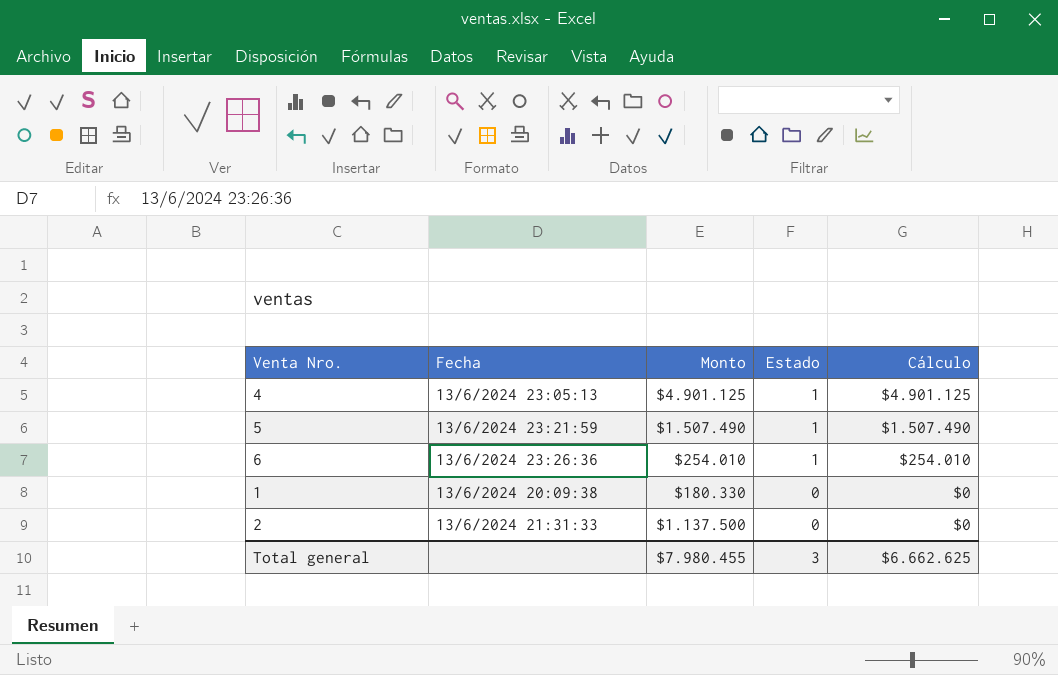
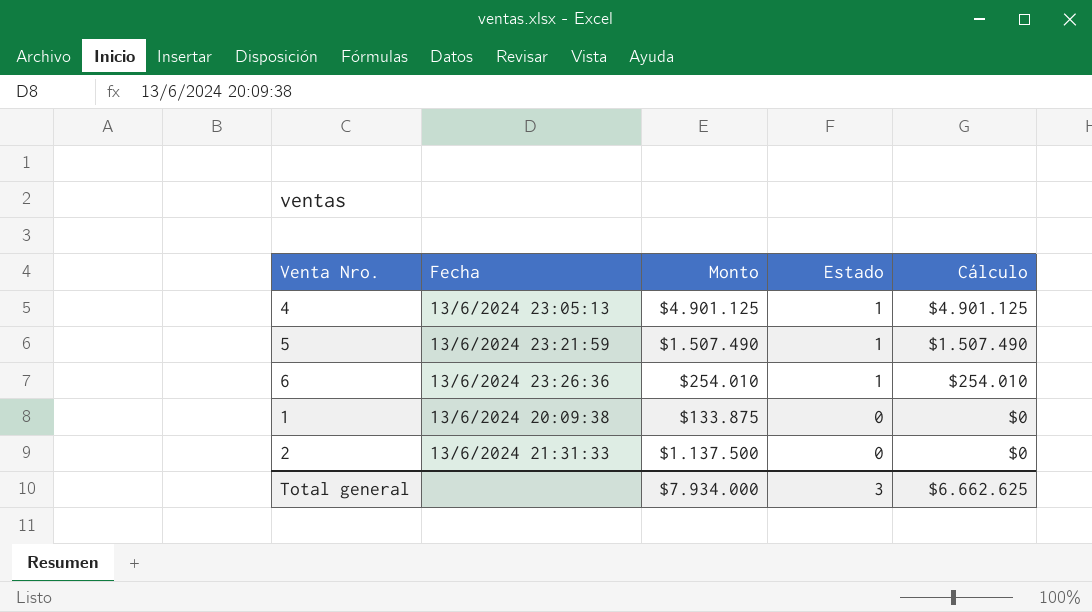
1 | Monto: $180.330 -> $133.875
Total general | Monto: $7.980.455 -> $7.934.000

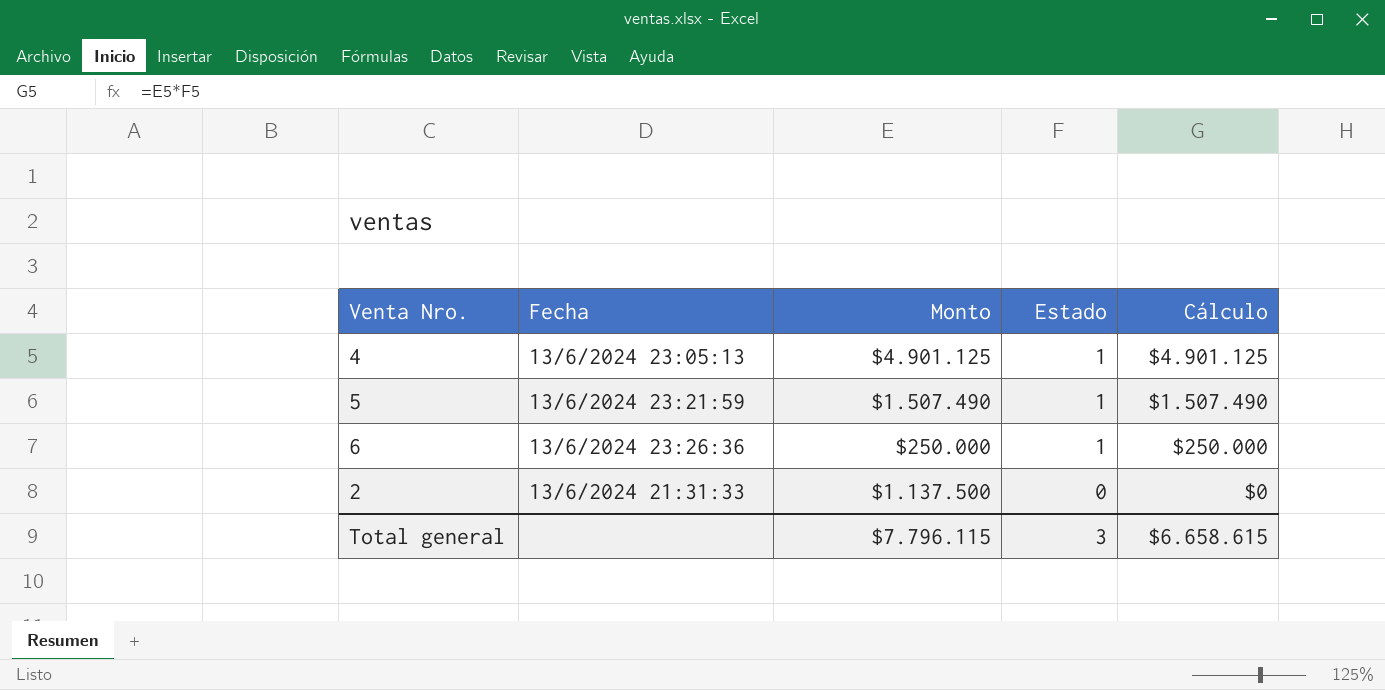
row 1: 13/6/2024 20:09:38 | $133.875 | 0 | $0 -> none
6 | Monto: $254.010 -> $250.000
6 | Cálculo: $254.010 -> $250.000
Total general | Monto: $7.934.000 -> $7.796.115
Total general | Cálculo: $6.662.625 -> $6.658.615

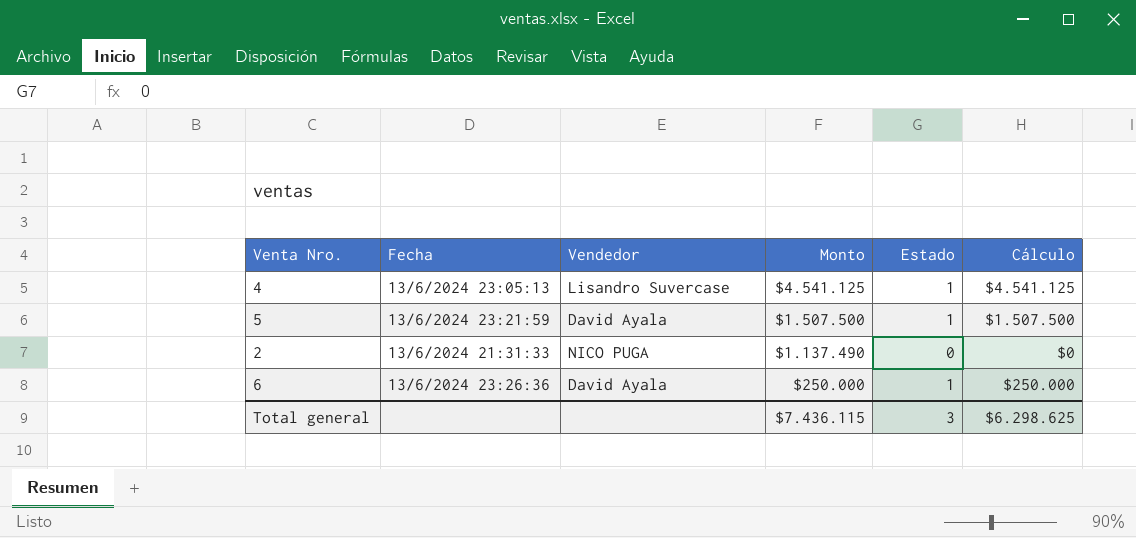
row order: Estado descending -> Monto descending
column Vendedor | position: none -> 3
4 | Monto: $4.901.125 -> $4.541.125
4 | Cálculo: $4.901.125 -> $4.541.125
5 | Monto: $1.507.490 -> $1.507.500
5 | Cálculo: $1.507.490 -> $1.507.500
2 | Monto: $1.137.500 -> $1.137.490
Total general | Monto: $7.796.115 -> $7.436.115
Total general | Cálculo: $6.658.615 -> $6.298.625

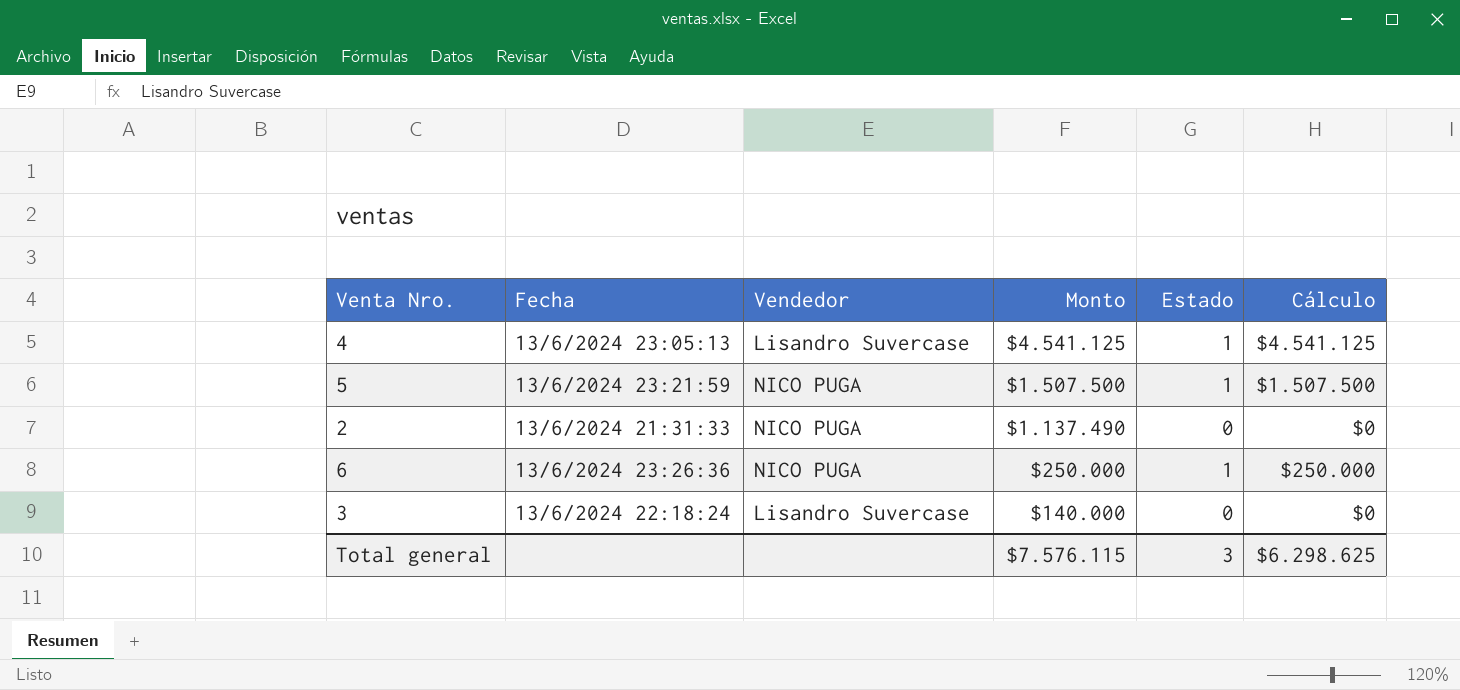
5 | Vendedor: David Ayala -> NICO PUGA
6 | Vendedor: David Ayala -> NICO PUGA
row 3: none -> 13/6/2024 22:18:24 | Lisandro Suvercase | $140.000 | 0 | $0
Total general | Monto: $7.436.115 -> $7.576.115

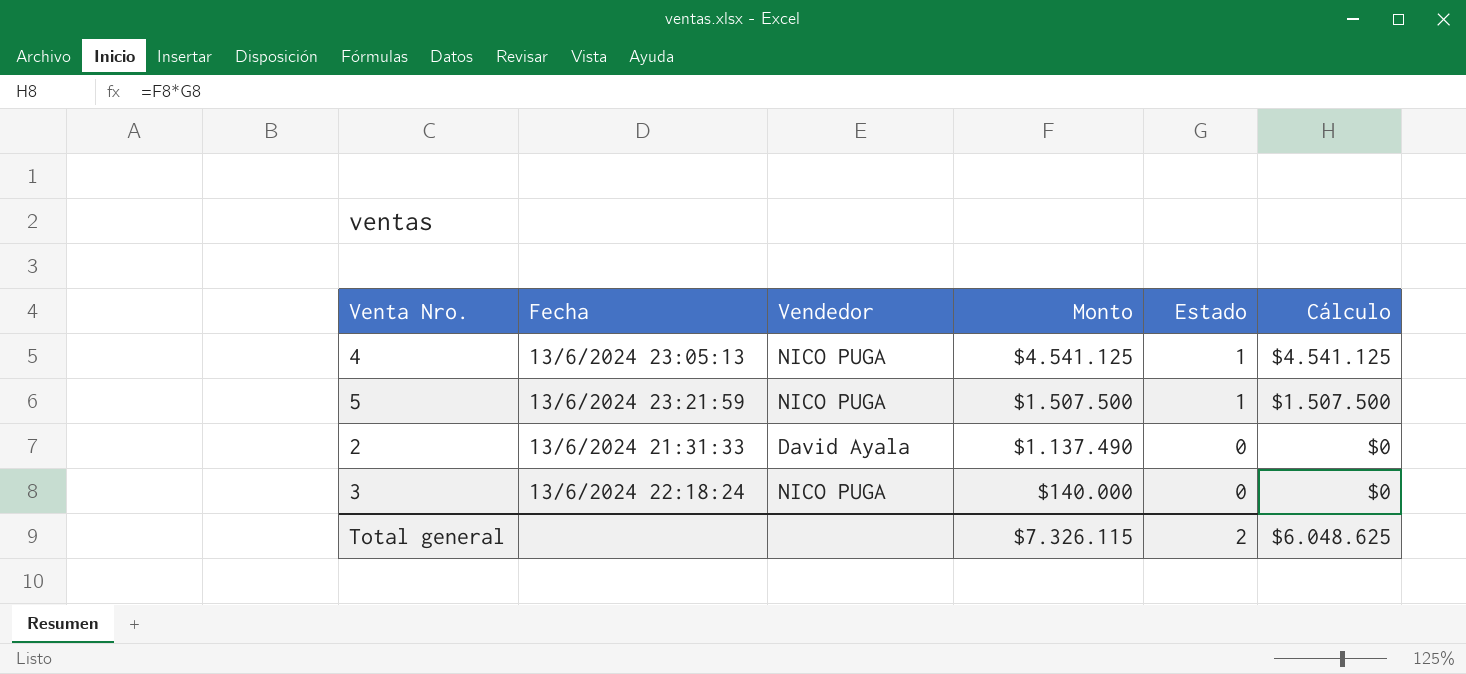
row 6: 13/6/2024 23:26:36 | NICO PUGA | $250.000 | 1 | $250.000 -> none
4 | Vendedor: Lisandro Suvercase -> NICO PUGA
2 | Vendedor: NICO PUGA -> David Ayala
3 | Vendedor: Lisandro Suvercase -> NICO PUGA
Total general | Monto: $7.576.115 -> $7.326.115
Total general | Estado: 3 -> 2
Total general | Cálculo: $6.298.625 -> $6.048.625

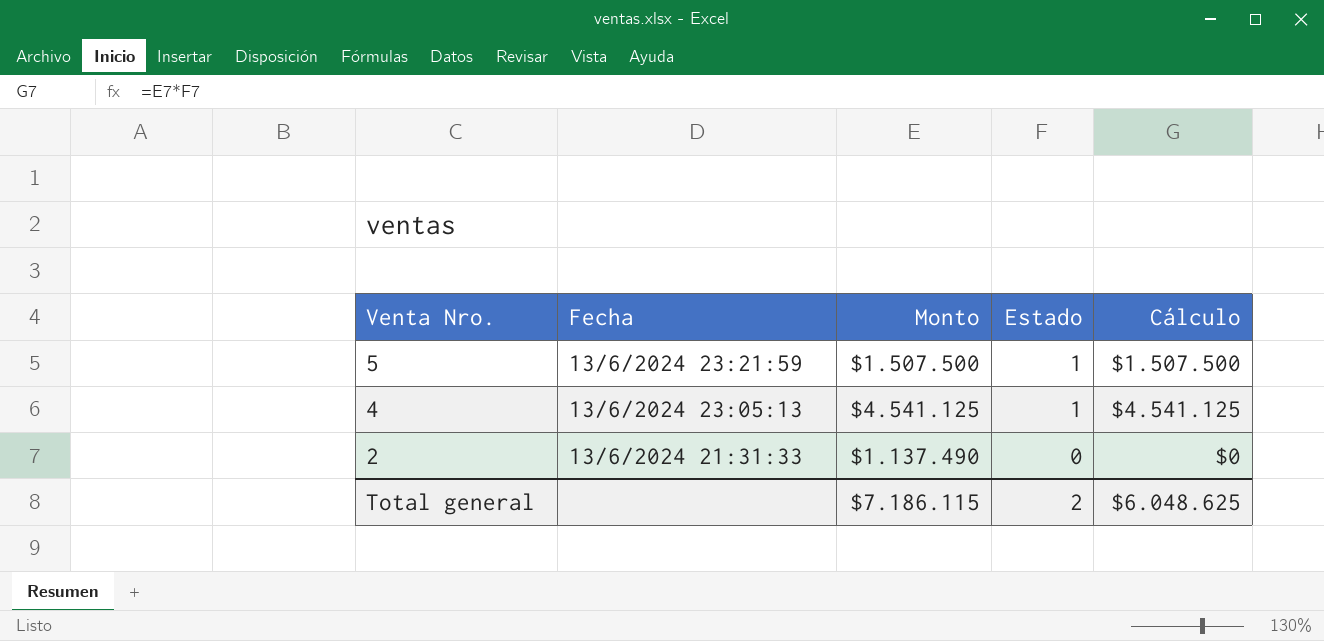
row order: Monto descending -> Venta Nro. descending
column Vendedor | position: 3 -> none
row 3: 13/6/2024 22:18:24 | NICO PUGA | $140.000 | 0 | $0 -> none
Total general | Monto: $7.326.115 -> $7.186.115

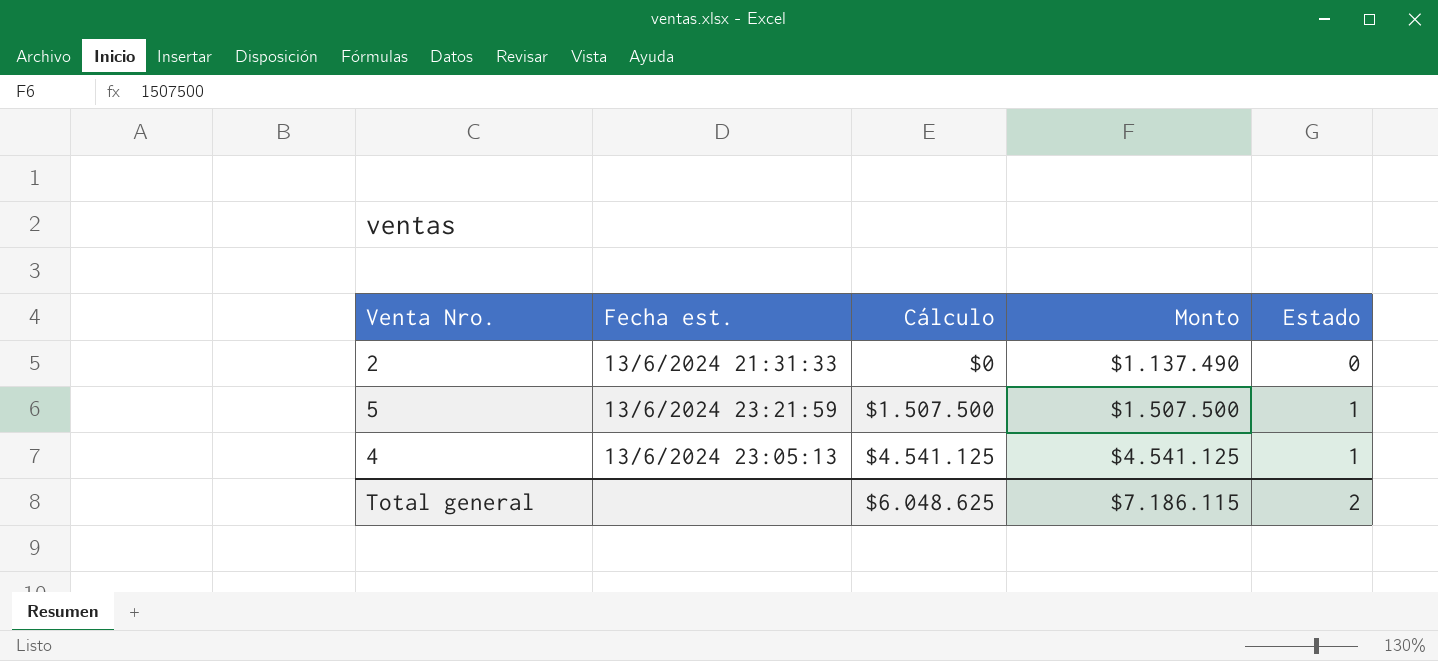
row order: Venta Nro. descending -> Cálculo ascending
column name: Fecha -> Fecha est.
column Cálculo | position: 5 -> 3

